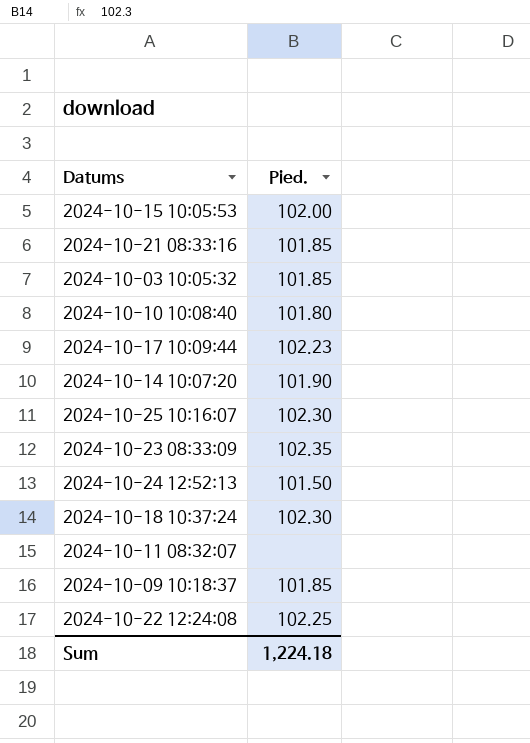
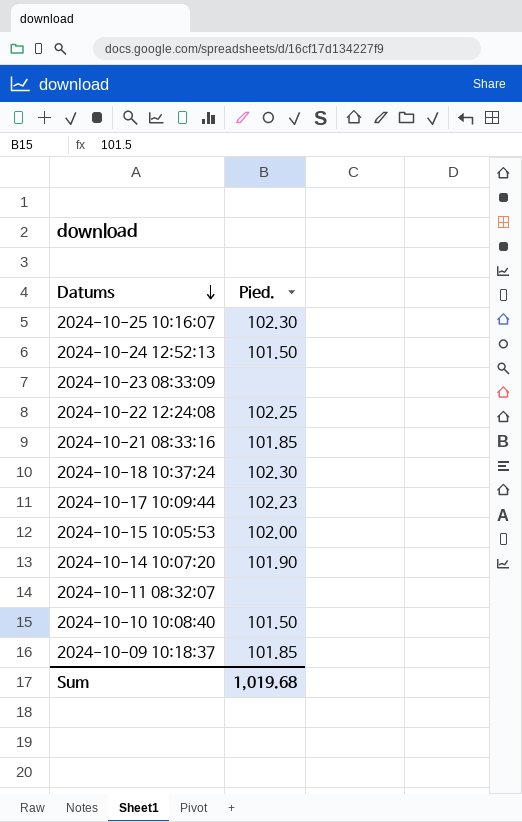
row order: none -> Datums descending
row 2024-10-03 10:05:32: 101.85 -> none
2024-10-23 08:33:09 | Pied.: 102.35 -> none
2024-10-10 10:08:40 | Pied.: 101.80 -> 101.50
Sum | Pied.: 1,224.18 -> 1,019.68

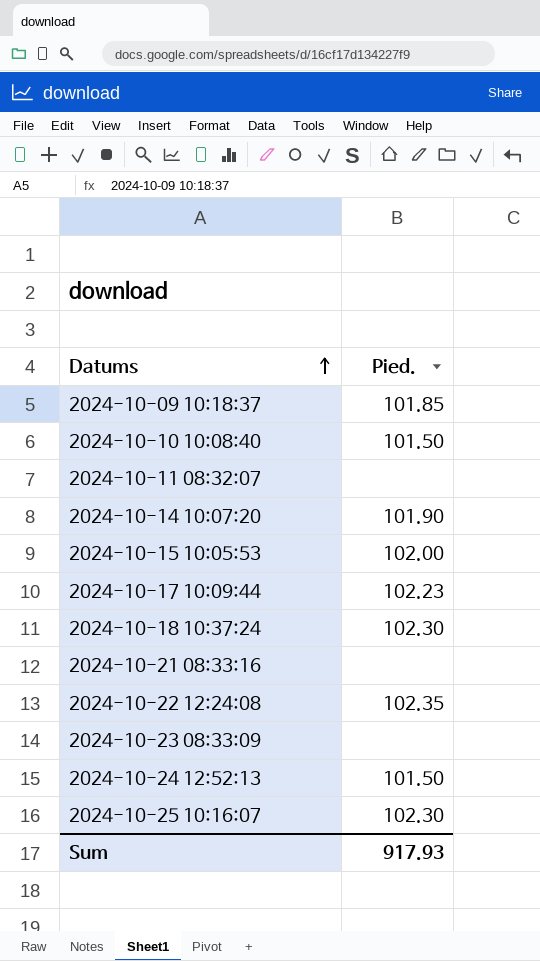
row order: Datums descending -> Datums ascending
2024-10-21 08:33:16 | Pied.: 101.85 -> none
2024-10-22 12:24:08 | Pied.: 102.25 -> 102.35
Sum | Pied.: 1,019.68 -> 917.93

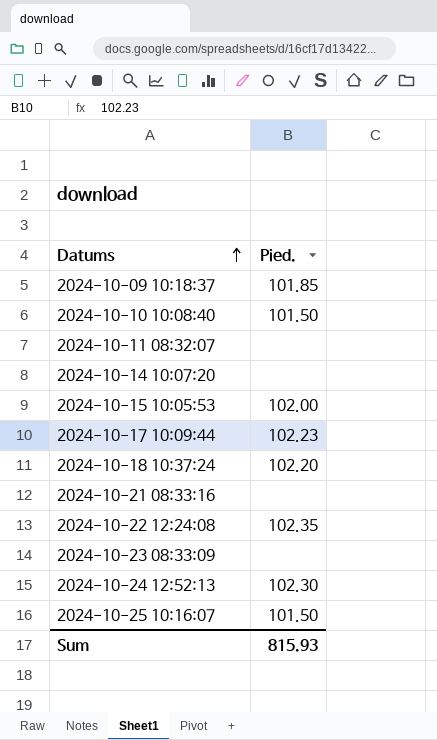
2024-10-14 10:07:20 | Pied.: 101.90 -> none
2024-10-18 10:37:24 | Pied.: 102.30 -> 102.20
2024-10-24 12:52:13 | Pied.: 101.50 -> 102.30
2024-10-25 10:16:07 | Pied.: 102.30 -> 101.50
Sum | Pied.: 917.93 -> 815.93

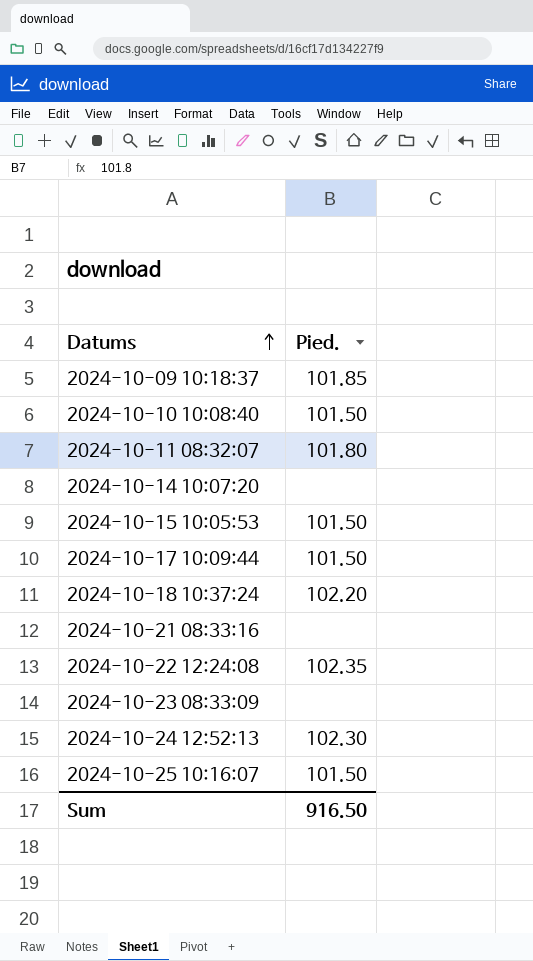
2024-10-11 08:32:07 | Pied.: none -> 101.80
2024-10-15 10:05:53 | Pied.: 102.00 -> 101.50
2024-10-17 10:09:44 | Pied.: 102.23 -> 101.50
Sum | Pied.: 815.93 -> 916.50

